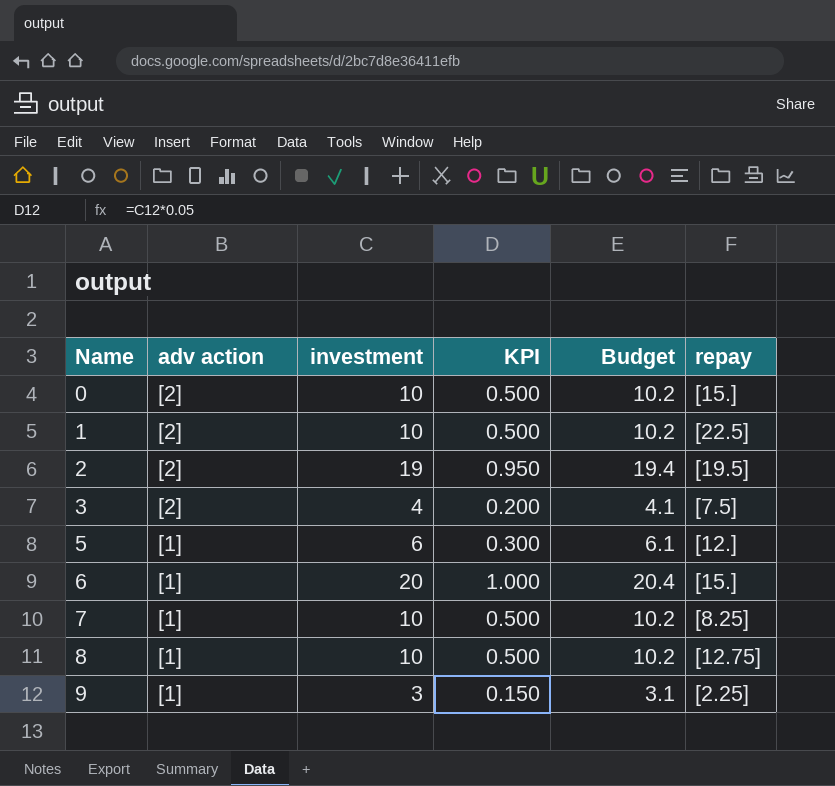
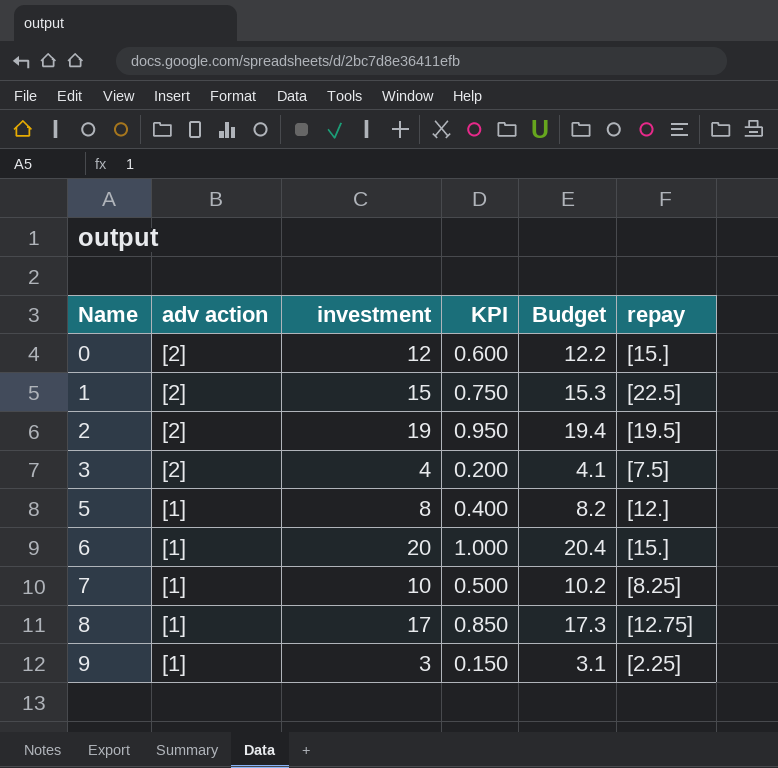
0 | investment: 10 -> 12
0 | KPI: 0.500 -> 0.600
0 | Budget: 10.2 -> 12.2
1 | investment: 10 -> 15
1 | KPI: 0.500 -> 0.750
1 | Budget: 10.2 -> 15.3
5 | investment: 6 -> 8
5 | KPI: 0.300 -> 0.400
5 | Budget: 6.1 -> 8.2
8 | investment: 10 -> 17
8 | KPI: 0.500 -> 0.850
8 | Budget: 10.2 -> 17.3

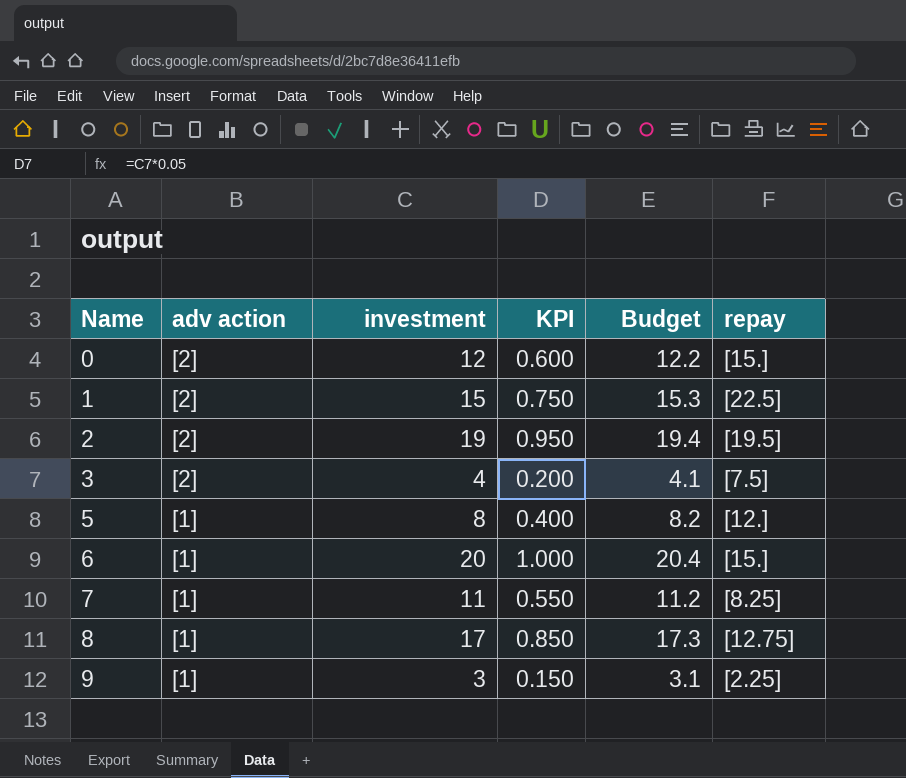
7 | investment: 10 -> 11
7 | KPI: 0.500 -> 0.550
7 | Budget: 10.2 -> 11.2

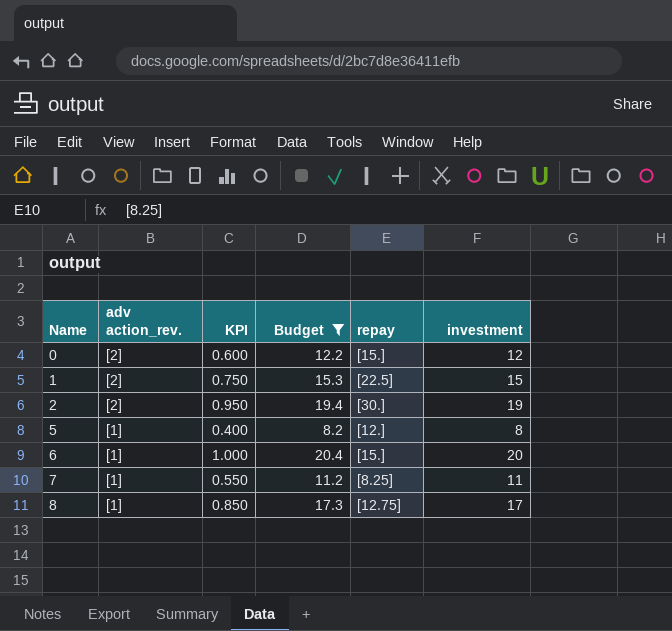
filter: none -> Budget >= 8.2
column name: adv action -> adv action_rev.
column investment | position: 3 -> 6
2 | repay: [19.5] -> [30.]

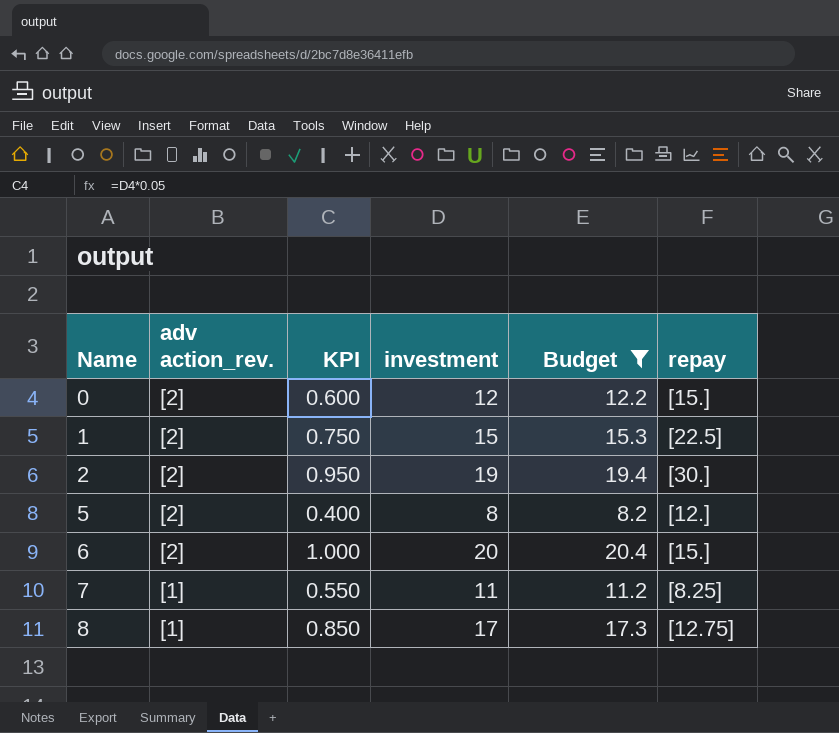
column investment | position: 6 -> 4
5 | adv action_rev.: [1] -> [2]
6 | adv action_rev.: [1] -> [2]

